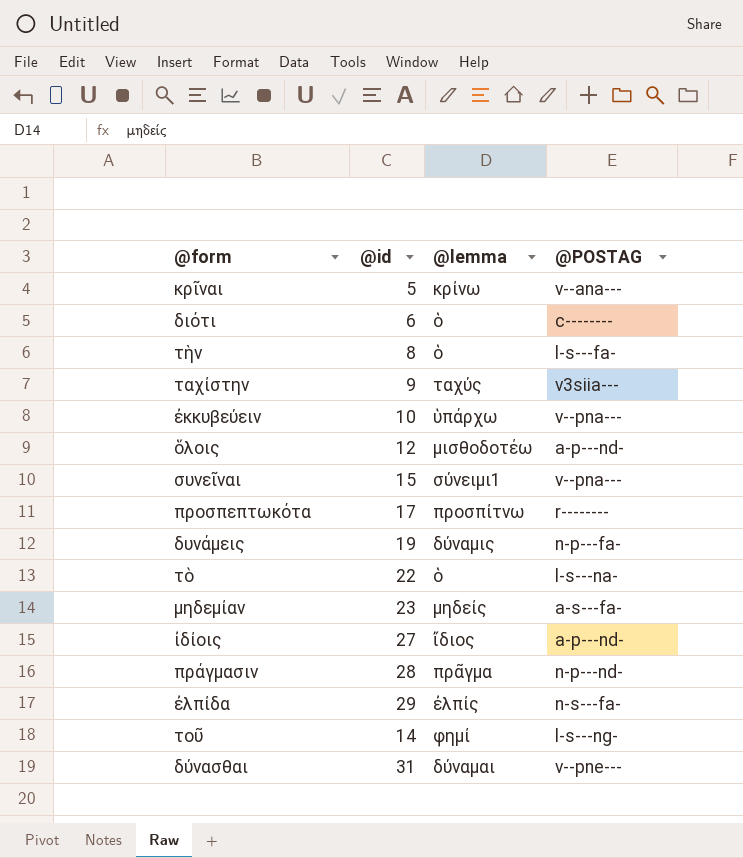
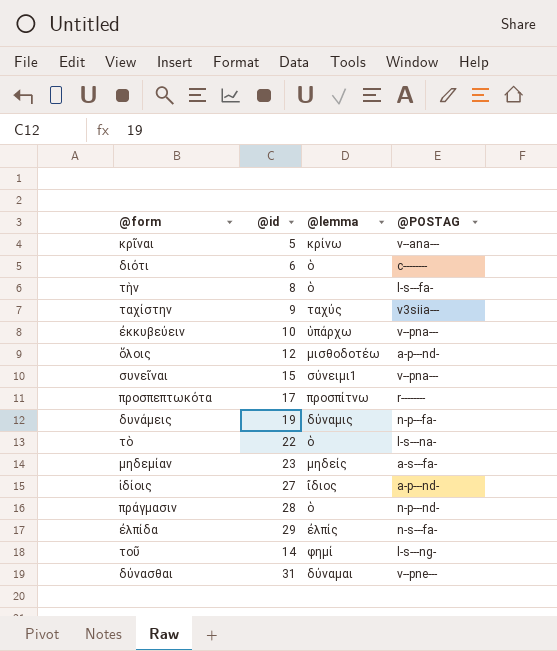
πράγμασιν | @lemma: πρᾶγμα -> ὁ

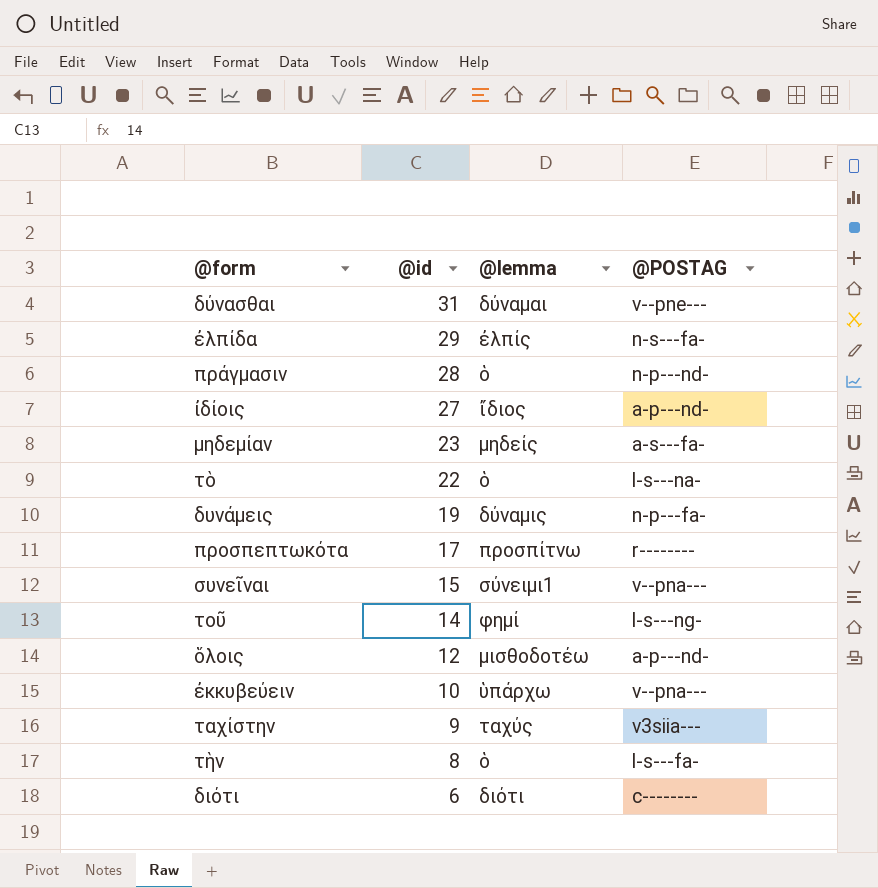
row order: none -> @id descending
row κρῖναι: 5 | κρίνω | v--ana--- -> none
διότι | @lemma: ὁ -> διότι

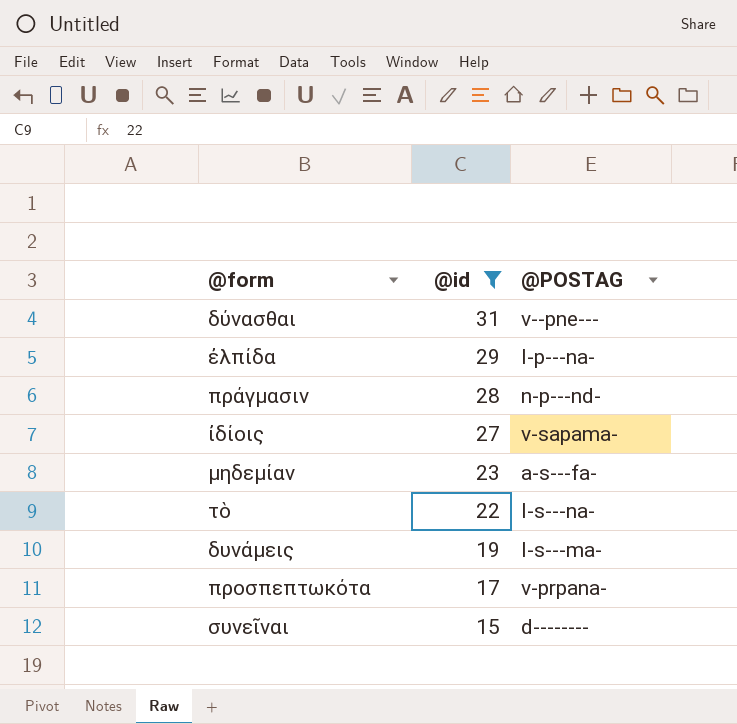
filter: none -> @id >= 15
column @lemma | position: 3 -> none
ἐλπίδα | @POSTAG: n-s---fa- -> l-p---na-
ἰδίοις | @POSTAG: a-p---nd- -> v-sapama-
δυνάμεις | @POSTAG: n-p---fa- -> l-s---ma-
προσπεπτωκότα | @POSTAG: r-------- -> v-prpana-
συνεῖναι | @POSTAG: v--pna--- -> d--------

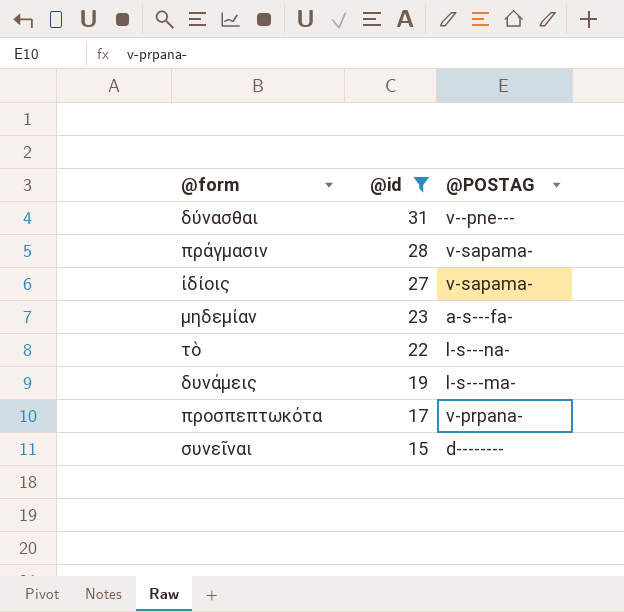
row ἐλπίδα: 29 | l-p---na- -> none
πράγμασιν | @POSTAG: n-p---nd- -> v-sapama-

